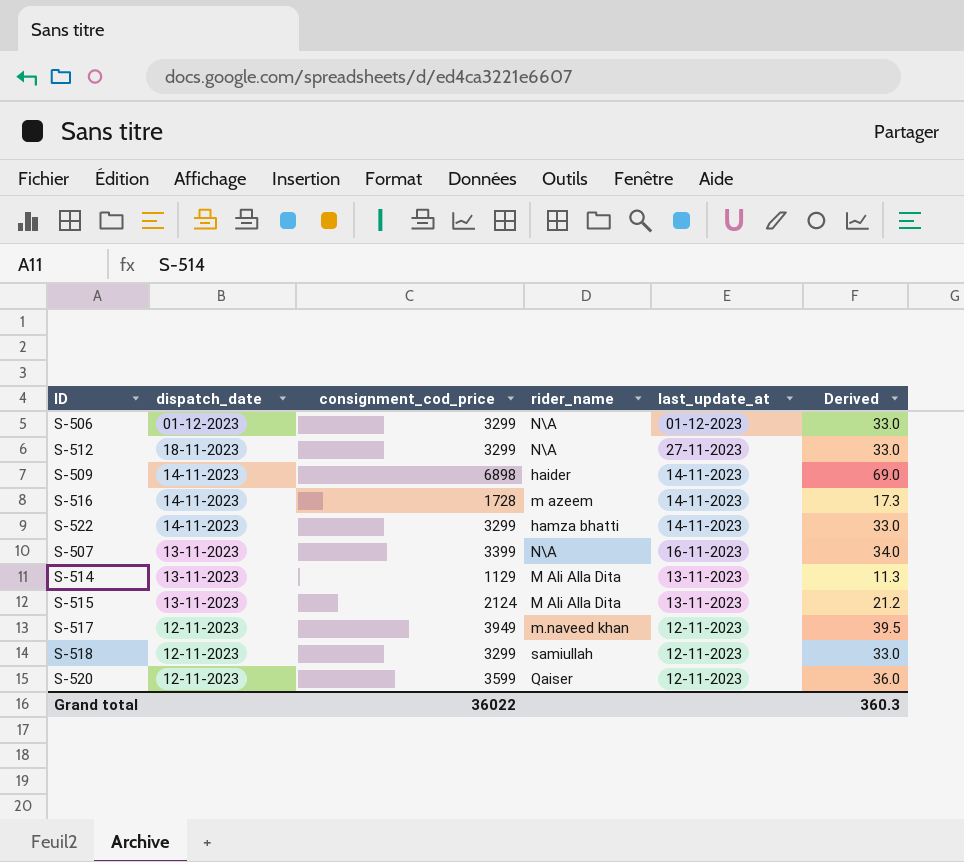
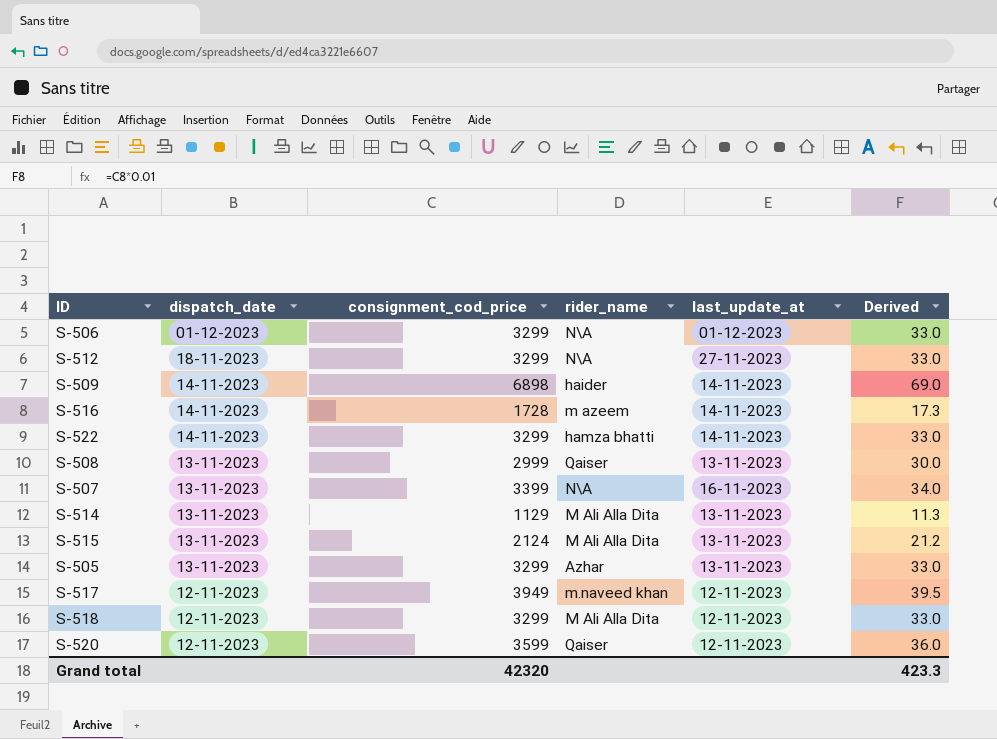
row S-508: none -> 13-11-2023 | 2999 | Qaiser | 13-11-2023 | 30.0
row S-505: none -> 13-11-2023 | 3299 | Azhar | 13-11-2023 | 33.0
S-518 | rider_name: samiullah -> M Ali Alla Dita
Grand total | consignment_cod_price: 36022 -> 42320
Grand total | Derived: 360.3 -> 423.3

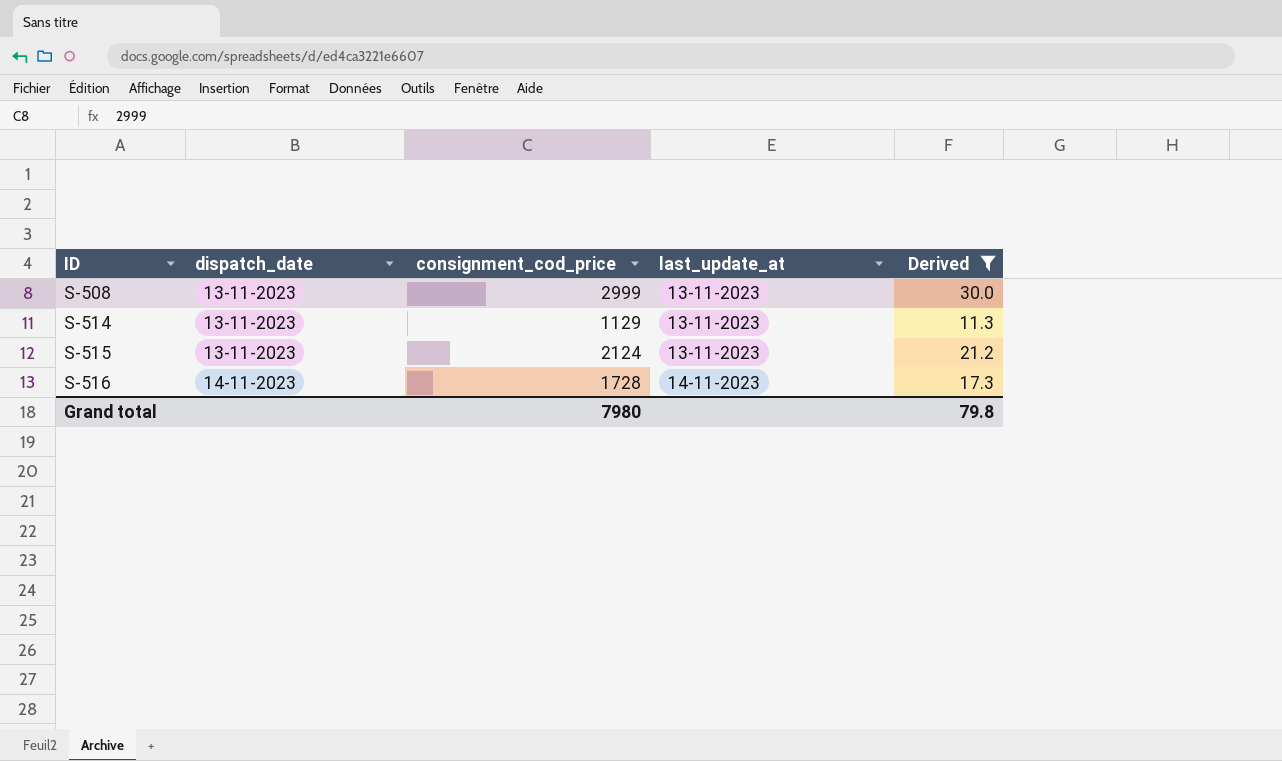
filter: none -> Derived <= 30.0
row order: dispatch_date descending -> ID ascending
column rider_name | position: 4 -> none
Grand total | consignment_cod_price: 42320 -> 7980
Grand total | Derived: 423.3 -> 79.8

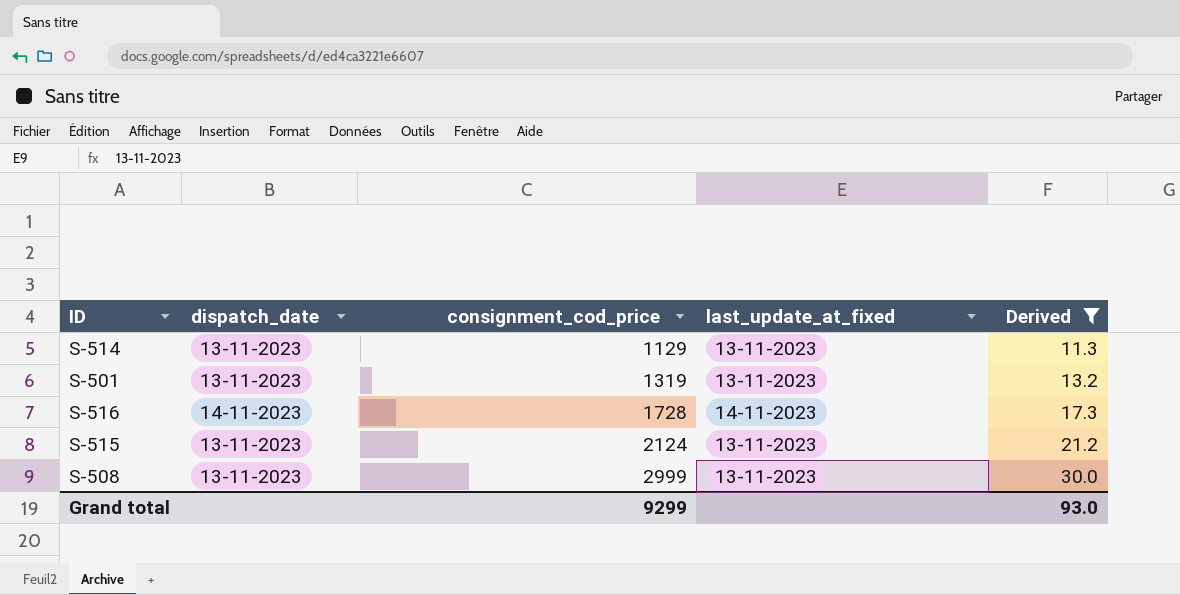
row order: ID ascending -> consignment_cod_price ascending
column name: last_update_at -> last_update_at_fixed
row S-501: none -> 13-11-2023 | 1319 | 13-11-2023 | 13.2
Grand total | consignment_cod_price: 7980 -> 9299
Grand total | Derived: 79.8 -> 93.0

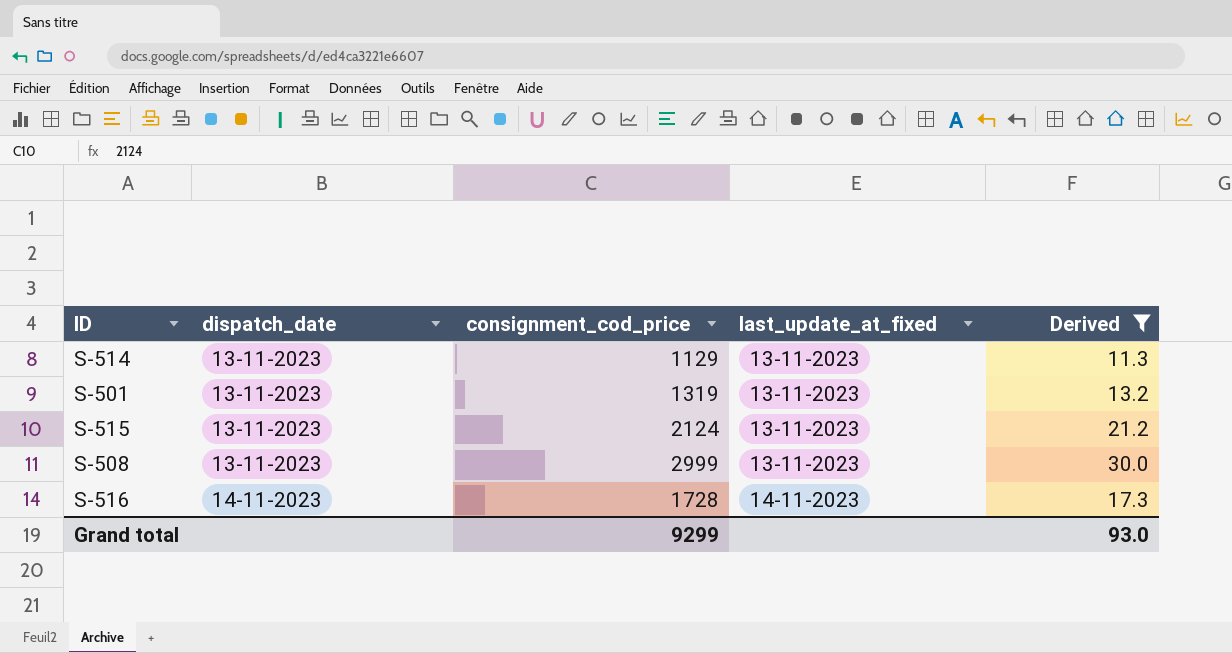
row order: consignment_cod_price ascending -> dispatch_date ascending

